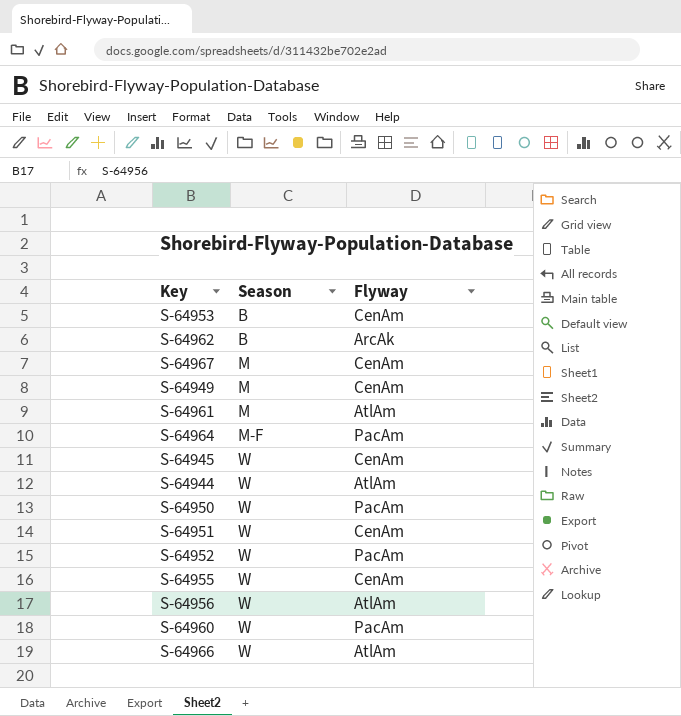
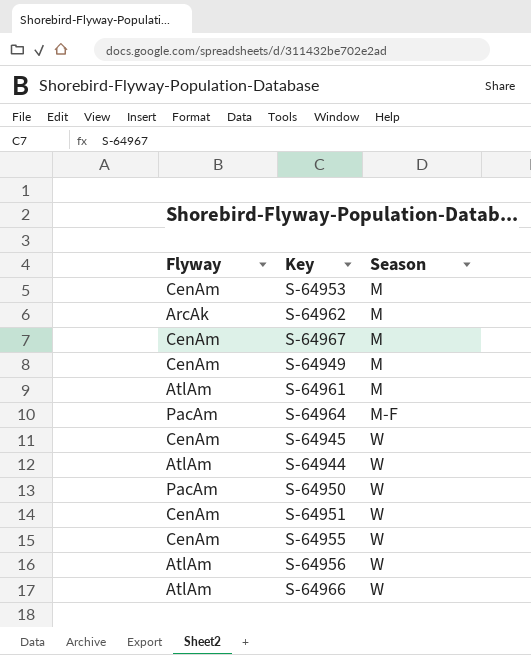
column Flyway | position: 3 -> 1
row S-64952: W | PacAm -> none
row S-64960: W | PacAm -> none
S-64953 | Season: B -> M
S-64962 | Season: B -> M

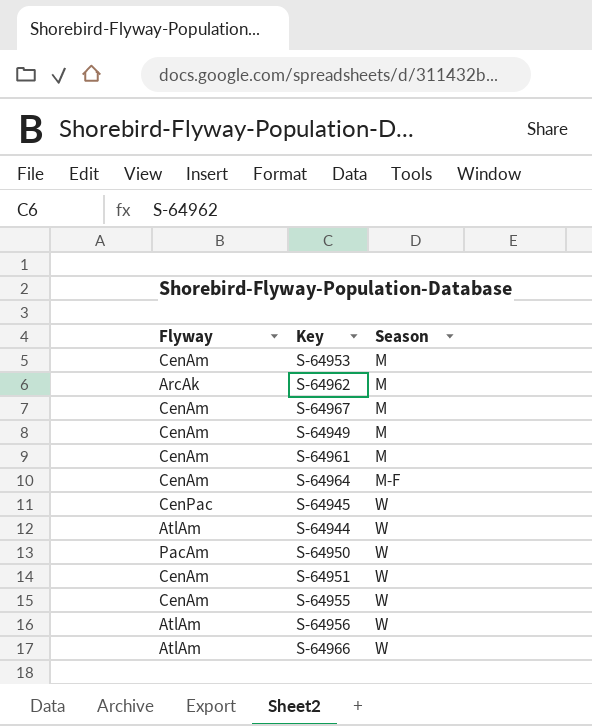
S-64961 | Flyway: AtlAm -> CenAm
S-64964 | Flyway: PacAm -> CenAm
S-64945 | Flyway: CenAm -> CenPac

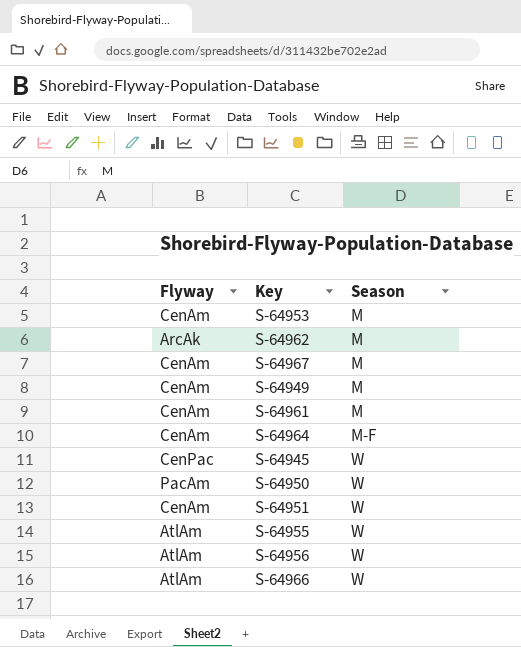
row S-64944: AtlAm | W -> none
S-64955 | Flyway: CenAm -> AtlAm

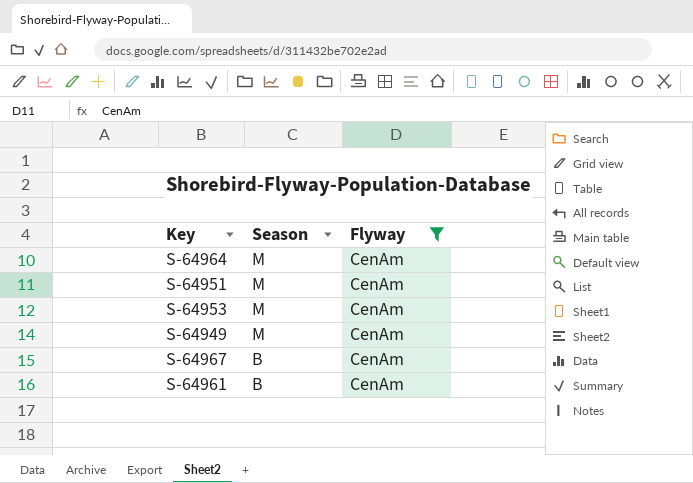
filter: none -> Flyway = CenAm
row order: Season ascending -> Season descending
column Flyway | position: 1 -> 3
S-64964 | Season: M-F -> M
S-64951 | Season: W -> M
S-64967 | Season: M -> B
S-64961 | Season: M -> B

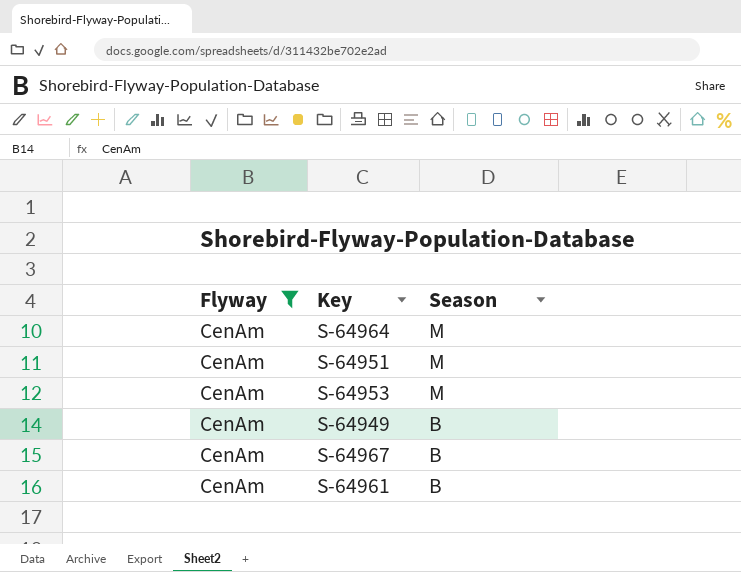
column Flyway | position: 3 -> 1
S-64949 | Season: M -> B

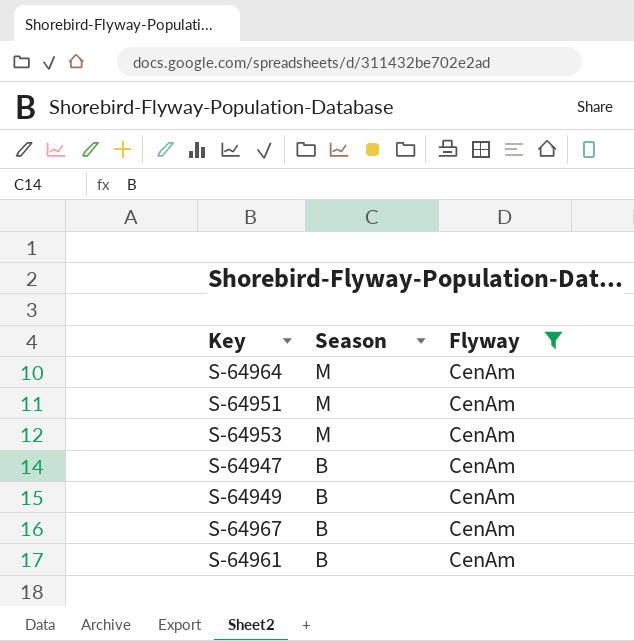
column Flyway | position: 1 -> 3
row S-64947: none -> B | CenAm

